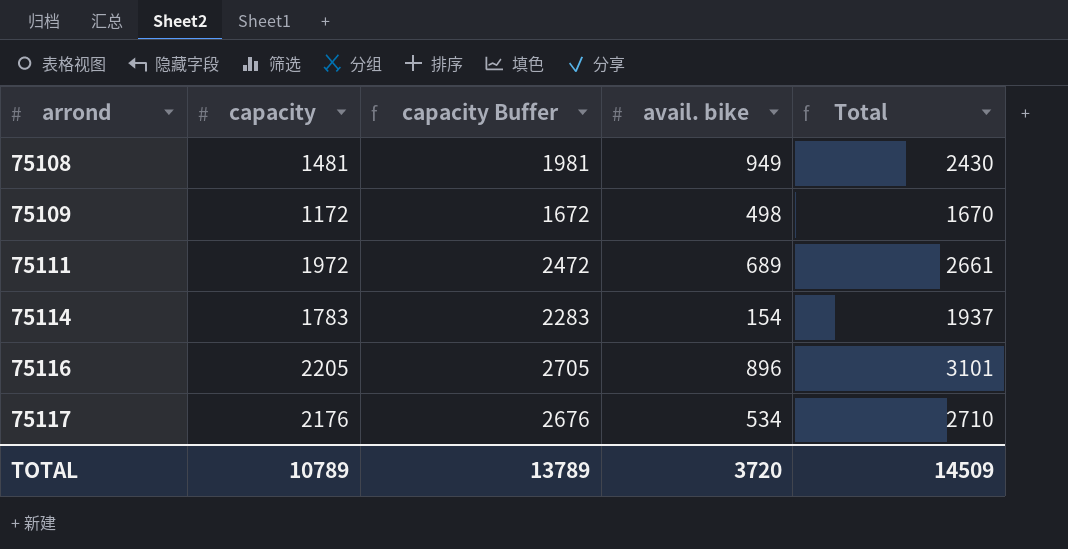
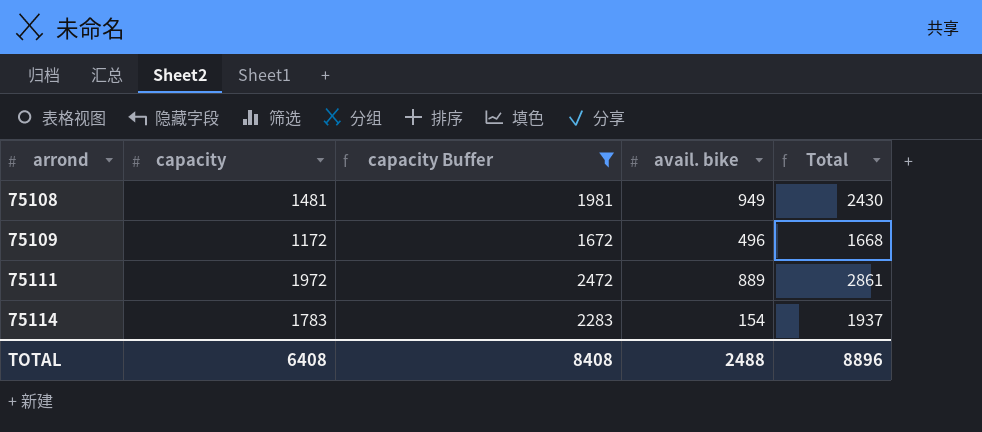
filter: none -> capacity Buffer <= 2472
75109 | avail. bike: 498 -> 496
75109 | Total: 1670 -> 1668
75111 | avail. bike: 689 -> 889
75111 | Total: 2661 -> 2861
TOTAL | capacity: 10789 -> 6408
TOTAL | capacity Buffer: 13789 -> 8408
TOTAL | avail. bike: 3720 -> 2488
TOTAL | Total: 14509 -> 8896

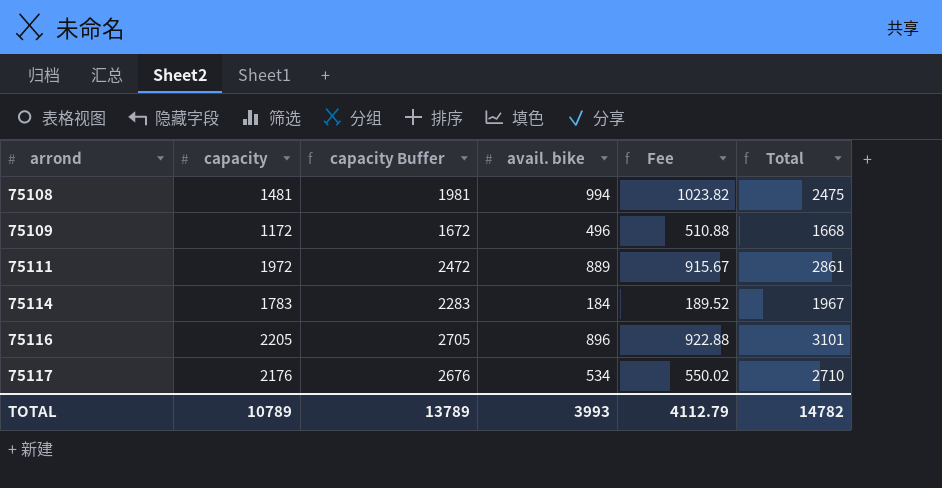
filter: capacity Buffer <= 2472 -> none
column Fee | formula: none -> [avail. bike] * 1.03
75108 | avail. bike: 949 -> 994
75108 | Total: 2430 -> 2475
75114 | avail. bike: 154 -> 184
75114 | Total: 1937 -> 1967
TOTAL | capacity: 6408 -> 10789
TOTAL | capacity Buffer: 8408 -> 13789
TOTAL | avail. bike: 2488 -> 3993
TOTAL | Total: 8896 -> 14782

